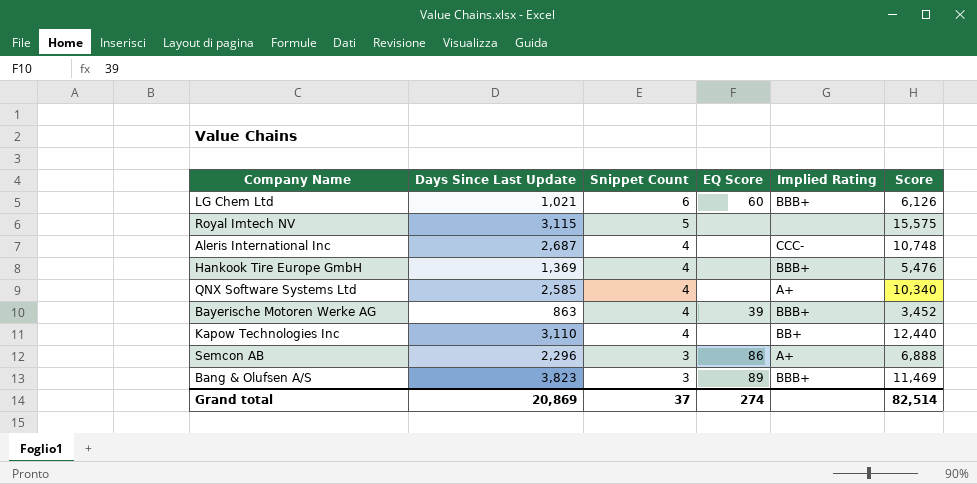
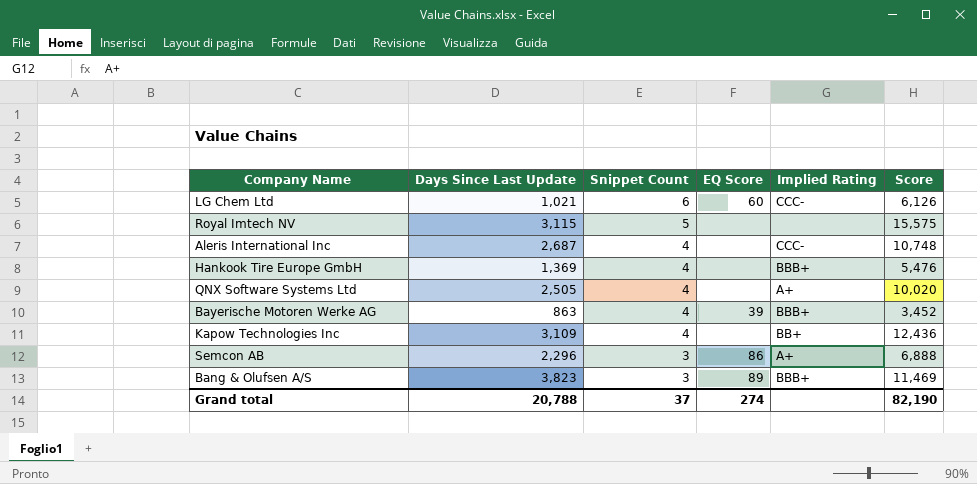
LG Chem Ltd | Implied Rating: BBB+ -> CCC-
QNX Software Systems Ltd | Days Since Last Update: 2,585 -> 2,505
QNX Software Systems Ltd | Score: 10,340 -> 10,020
Kapow Technologies Inc | Days Since Last Update: 3,110 -> 3,109
Kapow Technologies Inc | Score: 12,440 -> 12,436
Grand total | Days Since Last Update: 20,869 -> 20,788
Grand total | Score: 82,514 -> 82,190

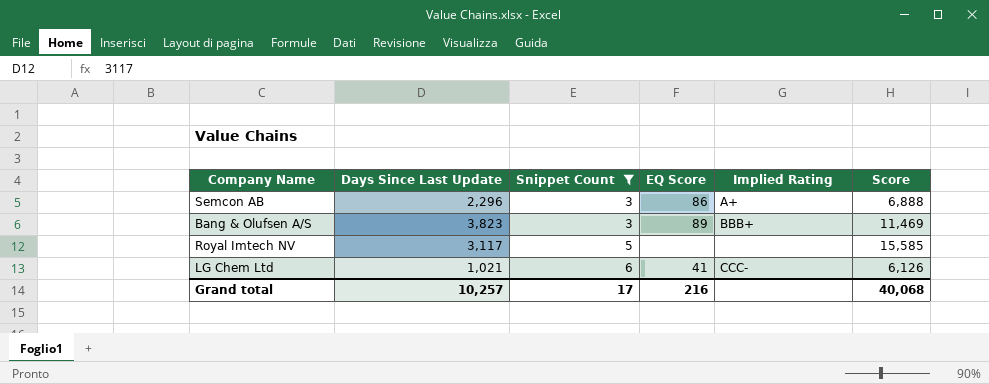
filter: none -> Snippet Count != 4
row order: Snippet Count descending -> Snippet Count ascending
Royal Imtech NV | Days Since Last Update: 3,115 -> 3,117
Royal Imtech NV | Score: 15,575 -> 15,585
LG Chem Ltd | EQ Score: 60 -> 41
Grand total | Days Since Last Update: 20,788 -> 10,257
Grand total | Snippet Count: 37 -> 17
Grand total | EQ Score: 274 -> 216
Grand total | Score: 82,190 -> 40,068

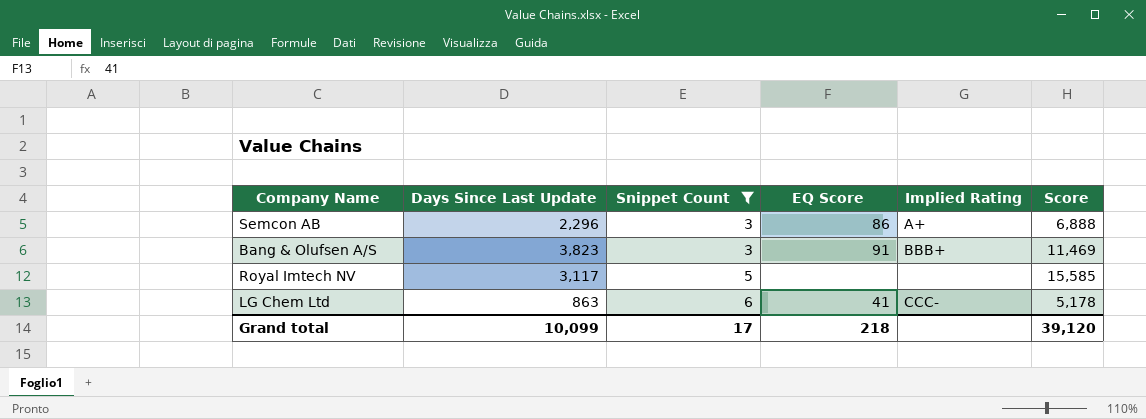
Bang & Olufsen A/S | EQ Score: 89 -> 91
LG Chem Ltd | Days Since Last Update: 1,021 -> 863
LG Chem Ltd | Score: 6,126 -> 5,178
Grand total | Days Since Last Update: 10,257 -> 10,099
Grand total | EQ Score: 216 -> 218
Grand total | Score: 40,068 -> 39,120

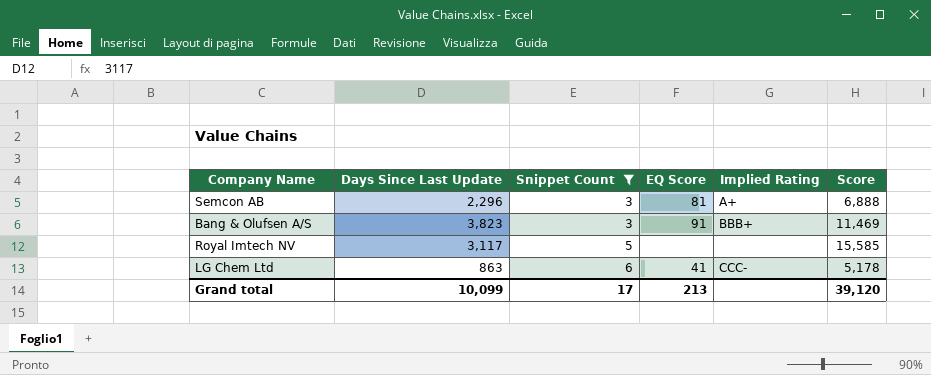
Semcon AB | EQ Score: 86 -> 81
Grand total | EQ Score: 218 -> 213

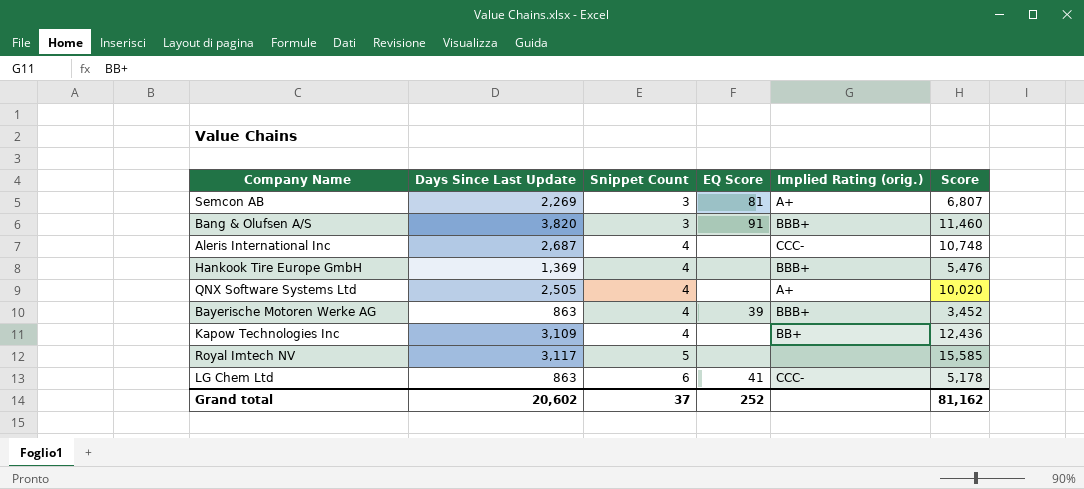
filter: Snippet Count != 4 -> none
column name: Implied Rating -> Implied Rating (orig.)
Semcon AB | Days Since Last Update: 2,296 -> 2,269
Semcon AB | Score: 6,888 -> 6,807
Bang & Olufsen A/S | Days Since Last Update: 3,823 -> 3,820
Bang & Olufsen A/S | Score: 11,469 -> 11,460
Grand total | Days Since Last Update: 10,099 -> 20,602
Grand total | Snippet Count: 17 -> 37
Grand total | EQ Score: 213 -> 252
Grand total | Score: 39,120 -> 81,162

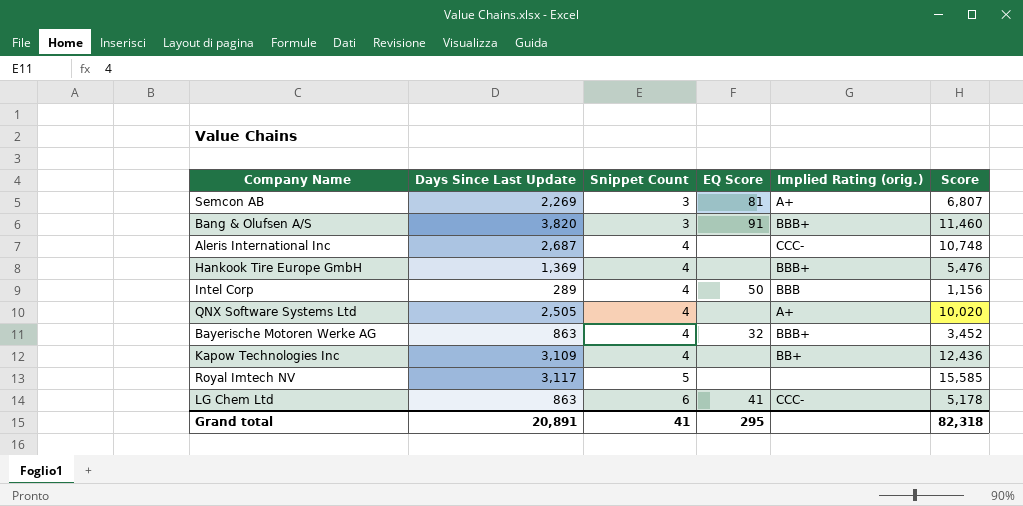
row Intel Corp: none -> 289 | 4 | 50 | BBB | 1,156
Bayerische Motoren Werke AG | EQ Score: 39 -> 32
Grand total | Days Since Last Update: 20,602 -> 20,891
Grand total | Snippet Count: 37 -> 41
Grand total | EQ Score: 252 -> 295
Grand total | Score: 81,162 -> 82,318

